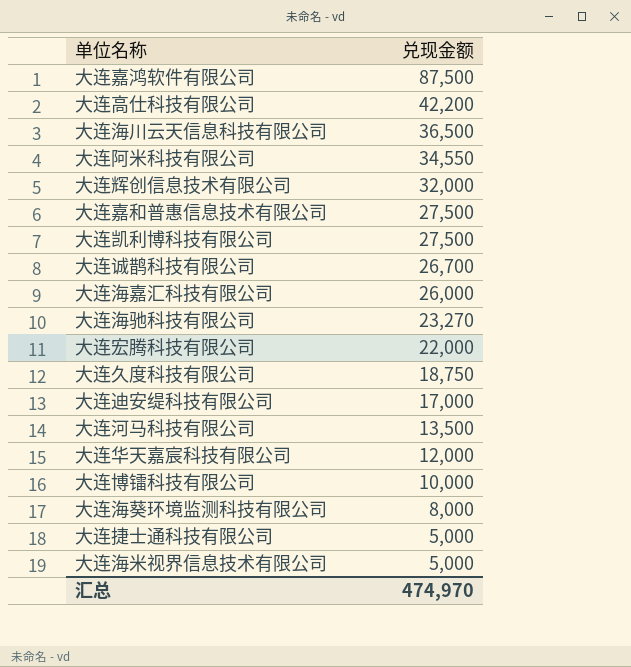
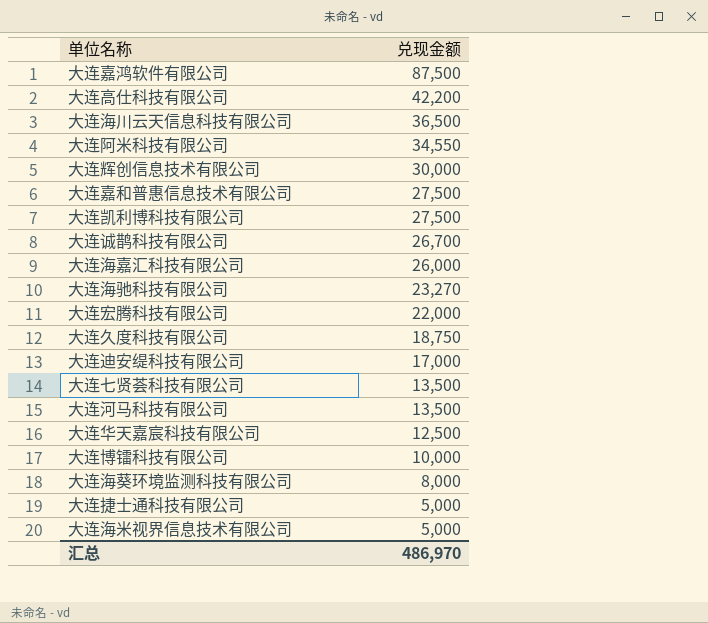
大连辉创信息技术有限公司 | 兑现金额: 32,000 -> 30,000
row 大连七贤荟科技有限公司: none -> 13,500
大连华天嘉宸科技有限公司 | 兑现金额: 12,000 -> 12,500
汇总 | 兑现金额: 474,970 -> 486,970

